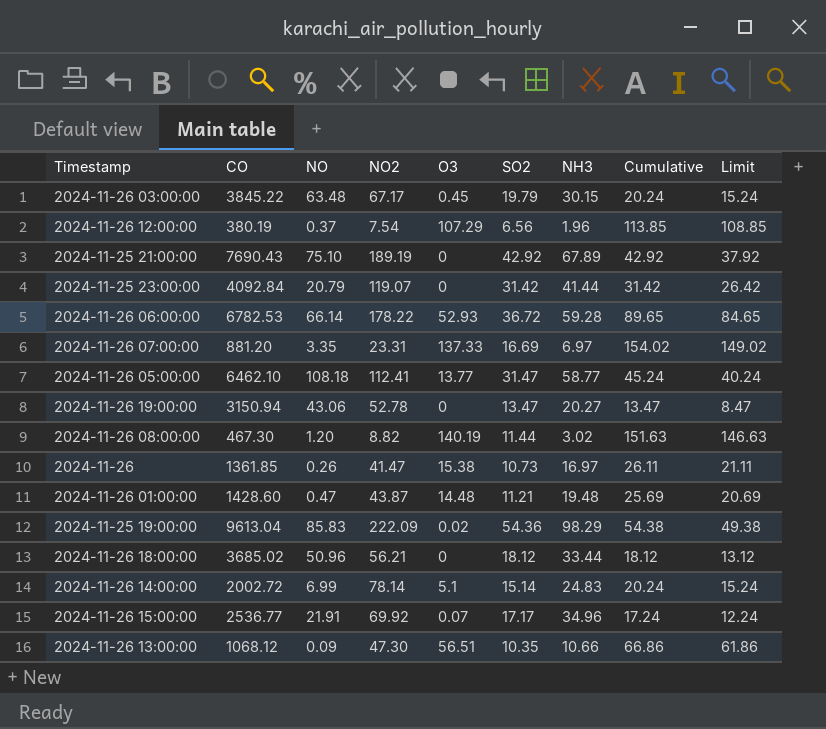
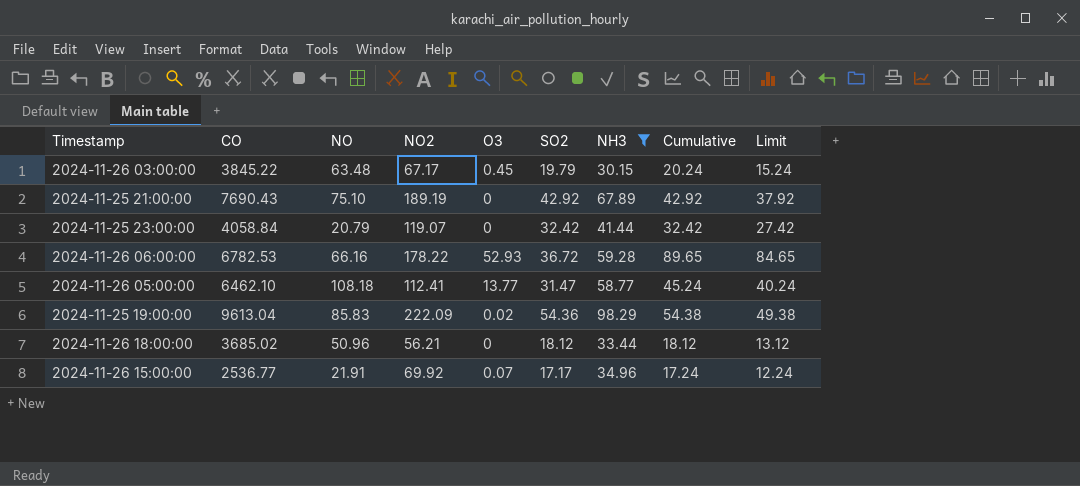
filter: none -> NH3 >= 30.15
2024-11-25 23:00:00 | CO: 4092.84 -> 4058.84
2024-11-25 23:00:00 | SO2: 31.42 -> 32.42
2024-11-25 23:00:00 | Cumulative: 31.42 -> 32.42
2024-11-25 23:00:00 | Limit: 26.42 -> 27.42
2024-11-26 06:00:00 | NO: 66.14 -> 66.16

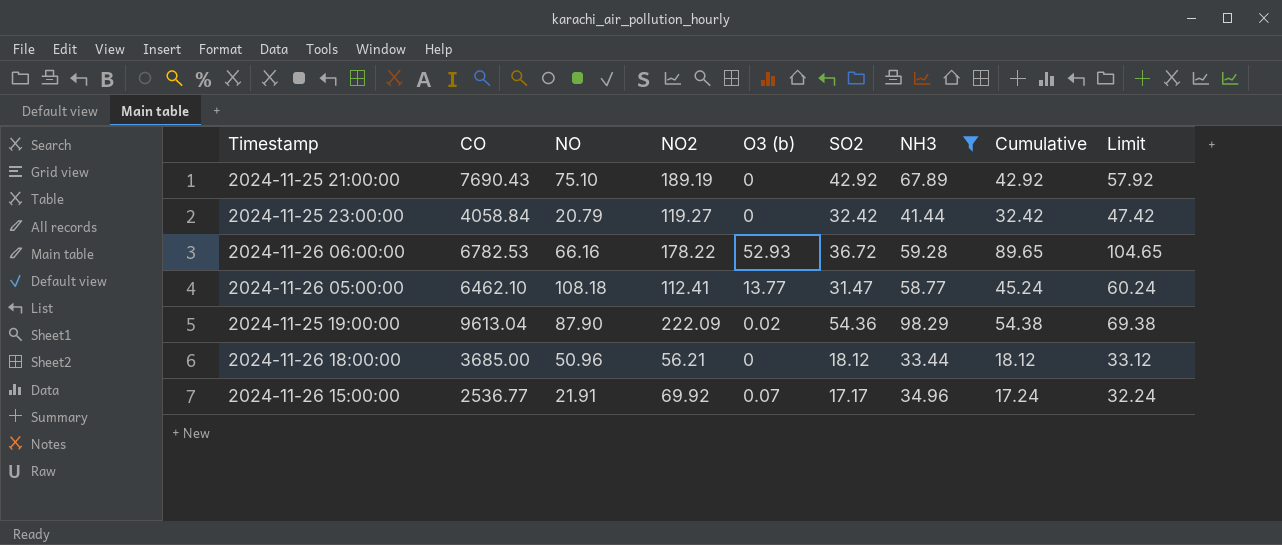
column name: O3 -> O3 (b)
column Limit | formula: [Cumulative] - 5 -> [Cumulative] + 15
row 2024-11-26 03:00:00: 3845.22 | 63.48 | 67.17 | 0.45 | 19.79 | 30.15 | 20.24 | 15.24 -> none
2024-11-25 23:00:00 | NO2: 119.07 -> 119.27
2024-11-25 19:00:00 | NO: 85.83 -> 87.90
2024-11-26 18:00:00 | CO: 3685.02 -> 3685.00

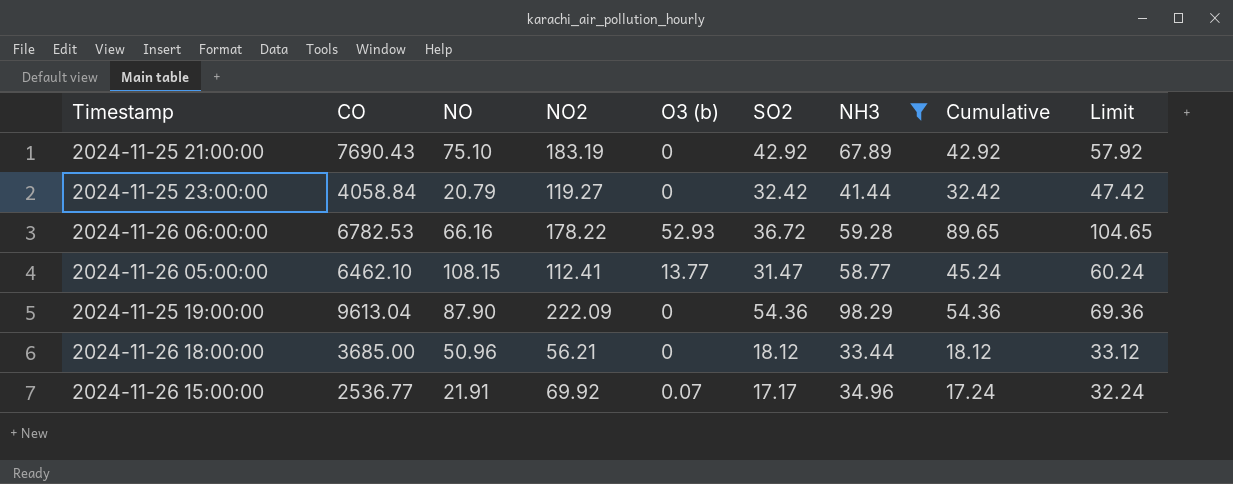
2024-11-25 21:00:00 | NO2: 189.19 -> 183.19
2024-11-26 05:00:00 | NO: 108.18 -> 108.15
2024-11-25 19:00:00 | O3 (b): 0.02 -> 0
2024-11-25 19:00:00 | Cumulative: 54.38 -> 54.36
2024-11-25 19:00:00 | Limit: 69.38 -> 69.36

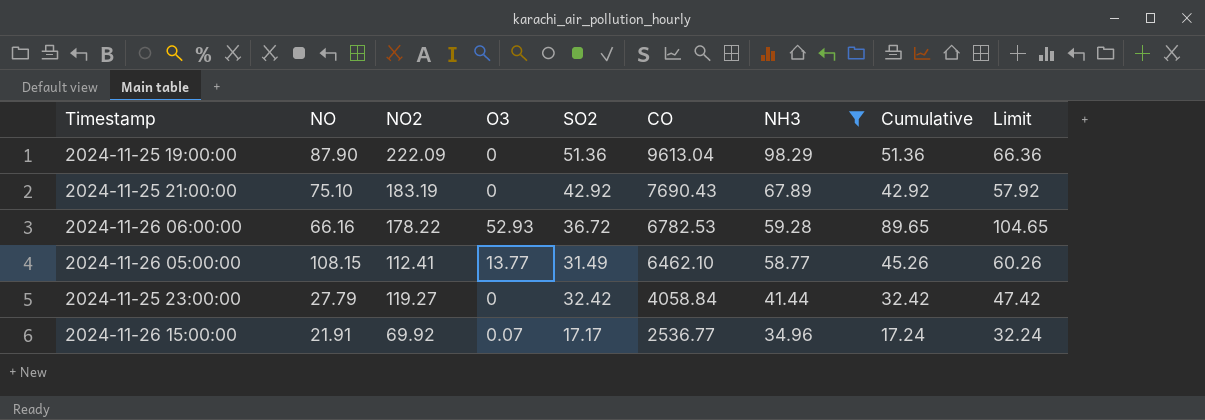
row order: none -> CO descending
column name: O3 (b) -> O3
column CO | position: 2 -> 6
row 2024-11-26 18:00:00: 3685.00 | 50.96 | 56.21 | 0 | 18.12 | 33.44 | 18.12 | 33.12 -> none
2024-11-25 19:00:00 | SO2: 54.36 -> 51.36
2024-11-25 19:00:00 | Cumulative: 54.36 -> 51.36
2024-11-25 19:00:00 | Limit: 69.36 -> 66.36
2024-11-26 05:00:00 | SO2: 31.47 -> 31.49
2024-11-26 05:00:00 | Cumulative: 45.24 -> 45.26
2024-11-26 05:00:00 | Limit: 60.24 -> 60.26
2024-11-25 23:00:00 | NO: 20.79 -> 27.79

